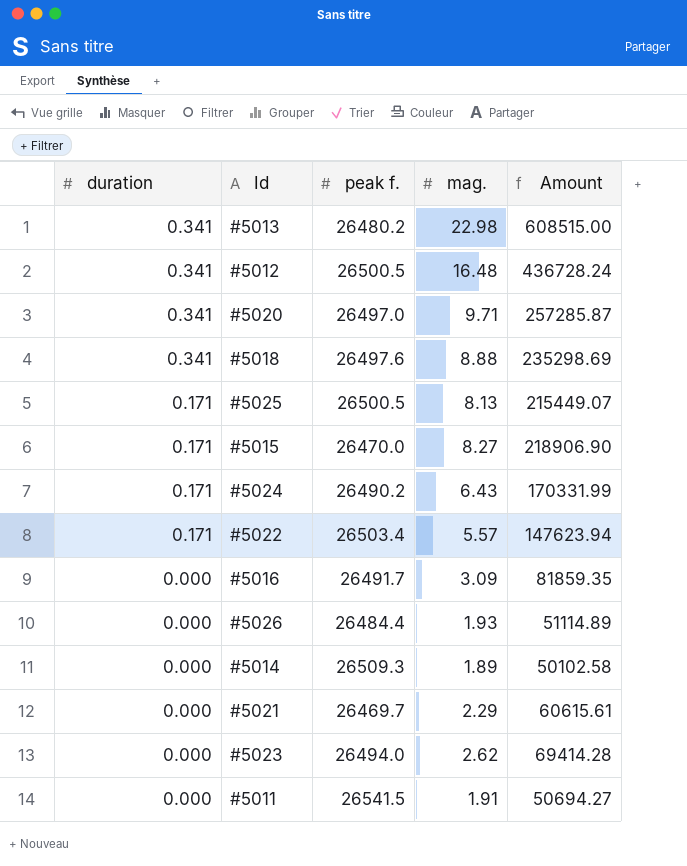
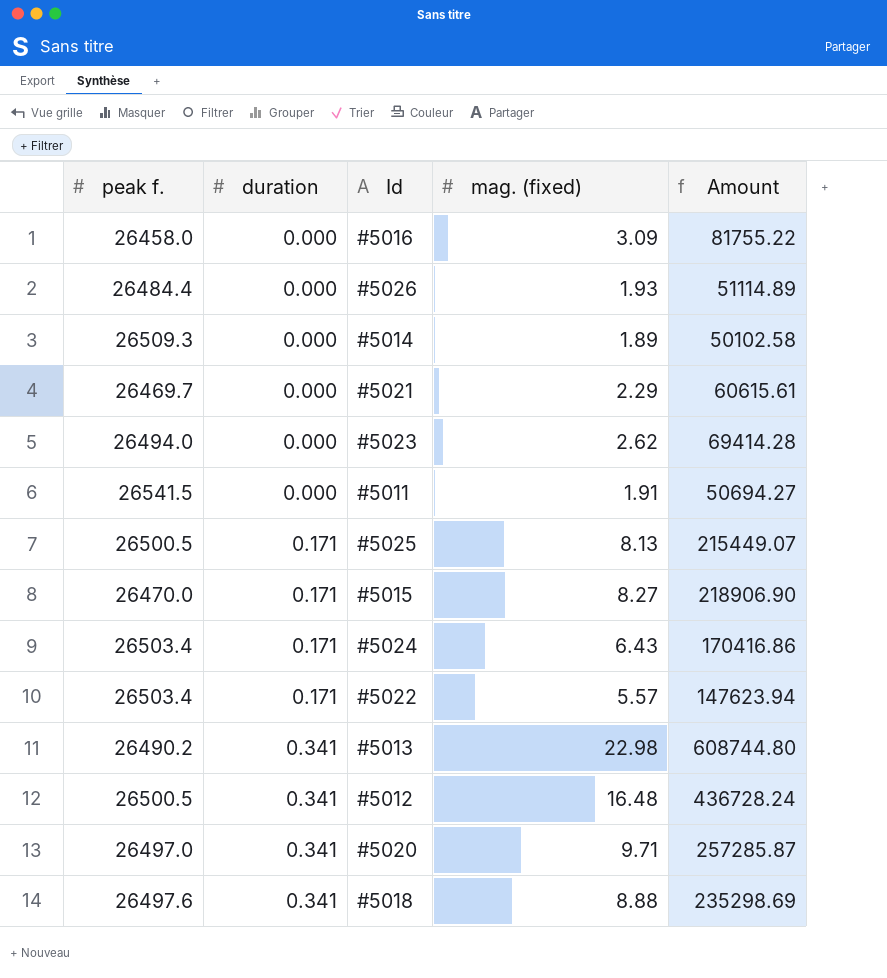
row order: duration descending -> duration ascending
column peak f. | position: 3 -> 1
column name: mag. -> mag. (fixed)
#5016 | peak f.: 26491.7 -> 26458.0
#5016 | Amount: 81859.35 -> 81755.22
#5024 | peak f.: 26490.2 -> 26503.4
#5024 | Amount: 170331.99 -> 170416.86
#5013 | peak f.: 26480.2 -> 26490.2
#5013 | Amount: 608515.00 -> 608744.80

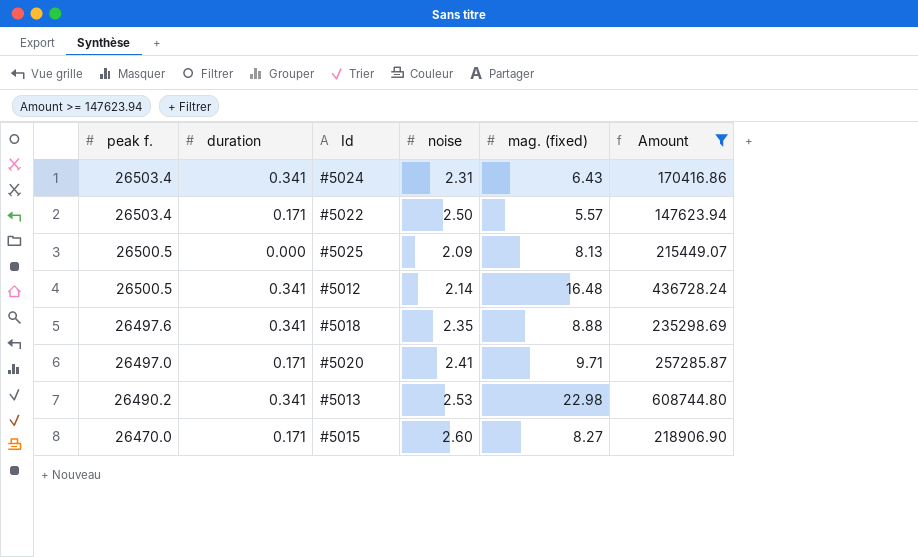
filter: none -> Amount >= 147623.94
row order: duration ascending -> peak f. descending
column noise | position: none -> 4
#5024 | duration: 0.171 -> 0.341
#5025 | duration: 0.171 -> 0.000
#5020 | duration: 0.341 -> 0.171

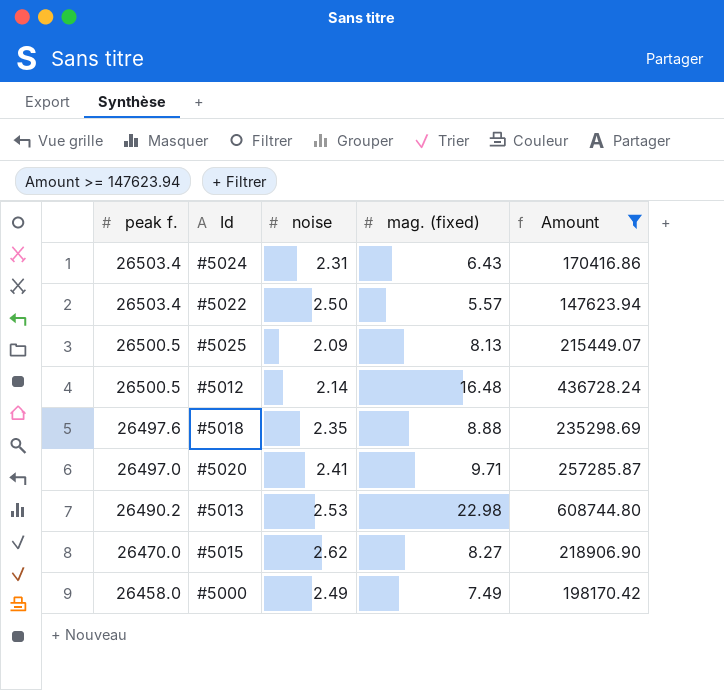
column duration | position: 2 -> none
#5015 | noise: 2.60 -> 2.62
row #5000: none -> 26458.0 | 2.49 | 7.49 | 198170.42

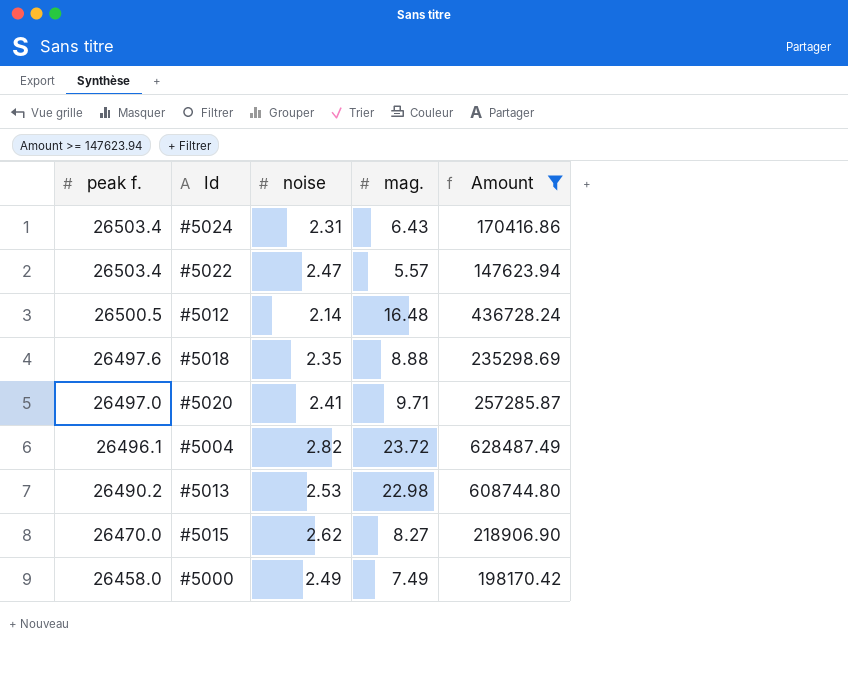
column name: mag. (fixed) -> mag.
row #5025: 26500.5 | 2.09 | 8.13 | 215449.07 -> none
#5022 | noise: 2.50 -> 2.47
row #5004: none -> 26496.1 | 2.82 | 23.72 | 628487.49

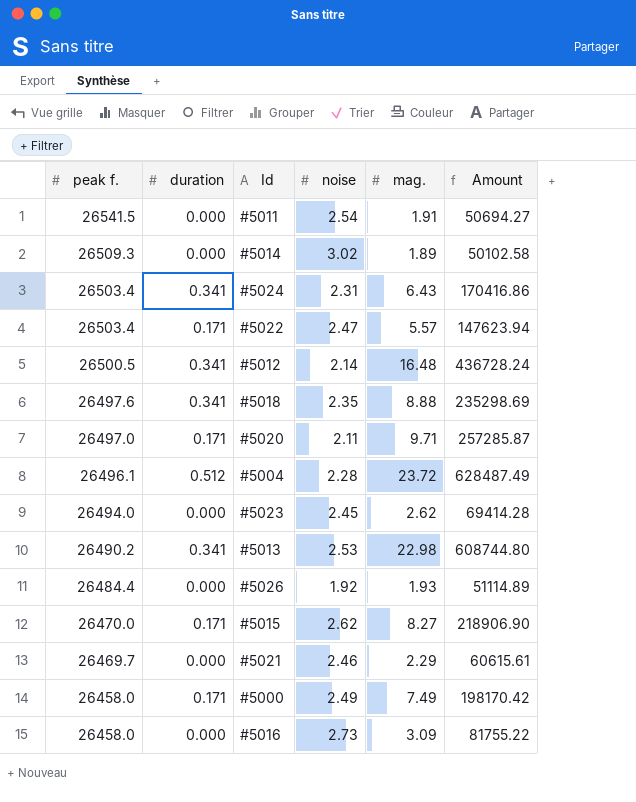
filter: Amount >= 147623.94 -> none
column duration | position: none -> 2
#5020 | noise: 2.41 -> 2.11
#5004 | noise: 2.82 -> 2.28

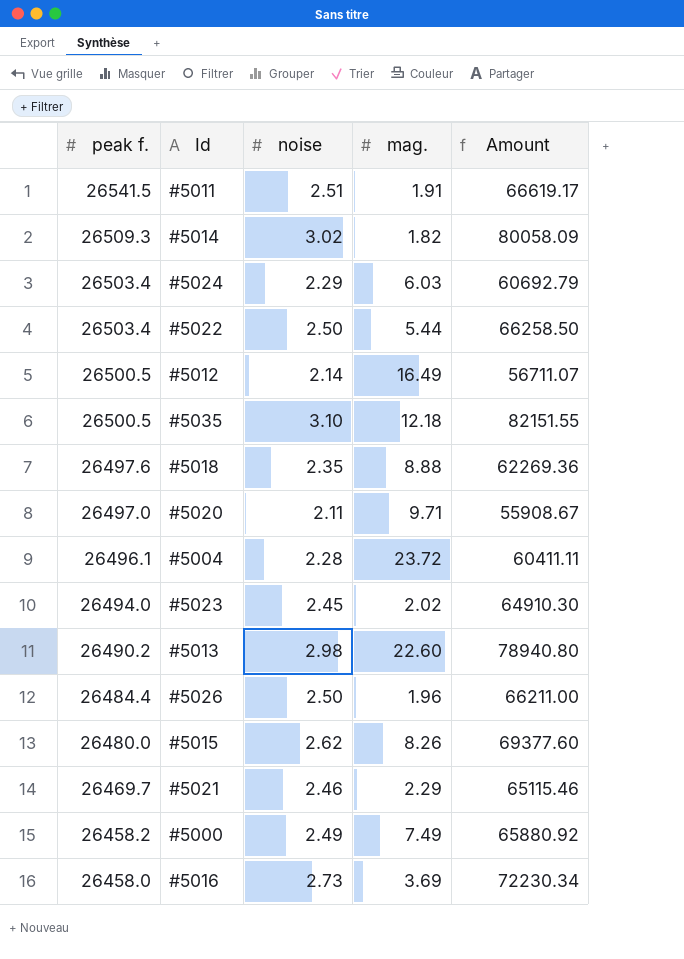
column duration | position: 2 -> none
column Amount | formula: [peak f.] * [mag.] -> [peak f.] * [noise]
#5011 | noise: 2.54 -> 2.51
#5014 | mag.: 1.89 -> 1.82
#5024 | noise: 2.31 -> 2.29
#5024 | mag.: 6.43 -> 6.03
#5022 | noise: 2.47 -> 2.50
#5022 | mag.: 5.57 -> 5.44
#5012 | mag.: 16.48 -> 16.49
row #5035: none -> 26500.5 | 3.10 | 12.18 | 82151.55
#5023 | mag.: 2.62 -> 2.02
#5013 | noise: 2.53 -> 2.98
#5013 | mag.: 22.98 -> 22.60
#5026 | noise: 1.92 -> 2.50
#5026 | mag.: 1.93 -> 1.96
#5015 | peak f.: 26470.0 -> 26480.0
#5015 | mag.: 8.27 -> 8.26
#5000 | peak f.: 26458.0 -> 26458.2
#5016 | mag.: 3.09 -> 3.69

